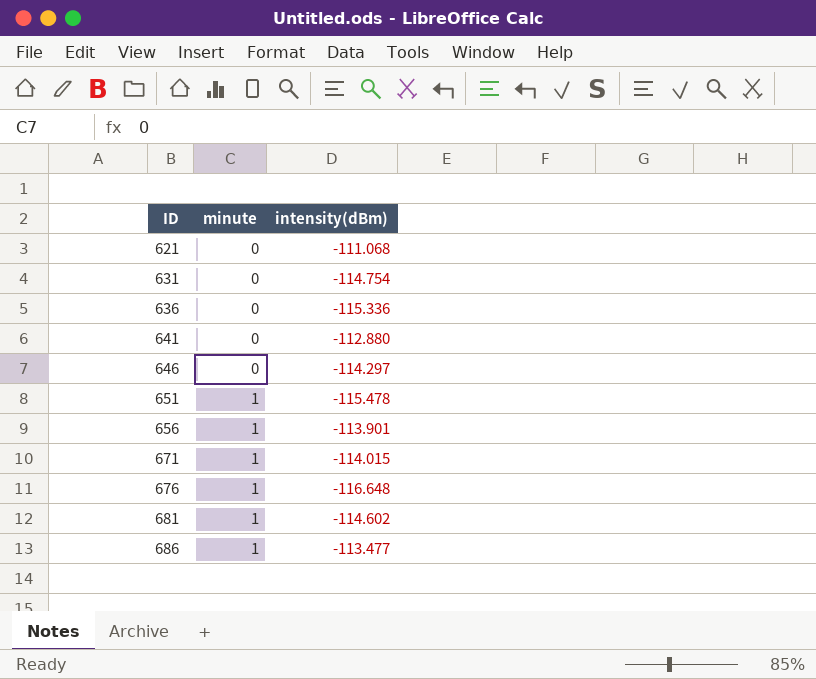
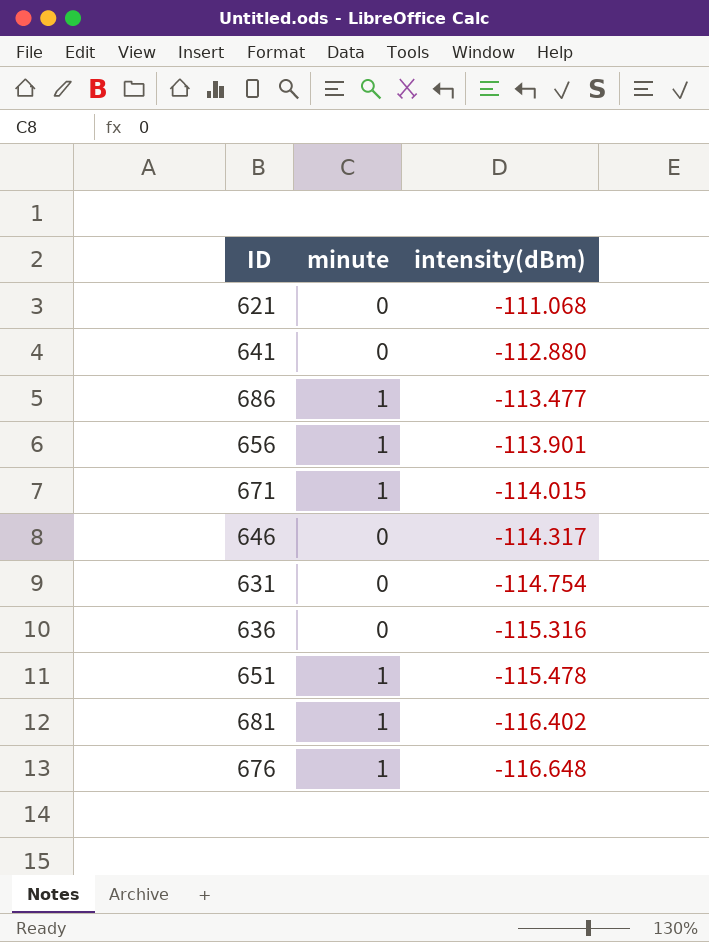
row order: ID ascending -> intensity(dBm) descending
646 | intensity(dBm): -114.297 -> -114.317
636 | intensity(dBm): -115.336 -> -115.316
681 | intensity(dBm): -114.602 -> -116.402

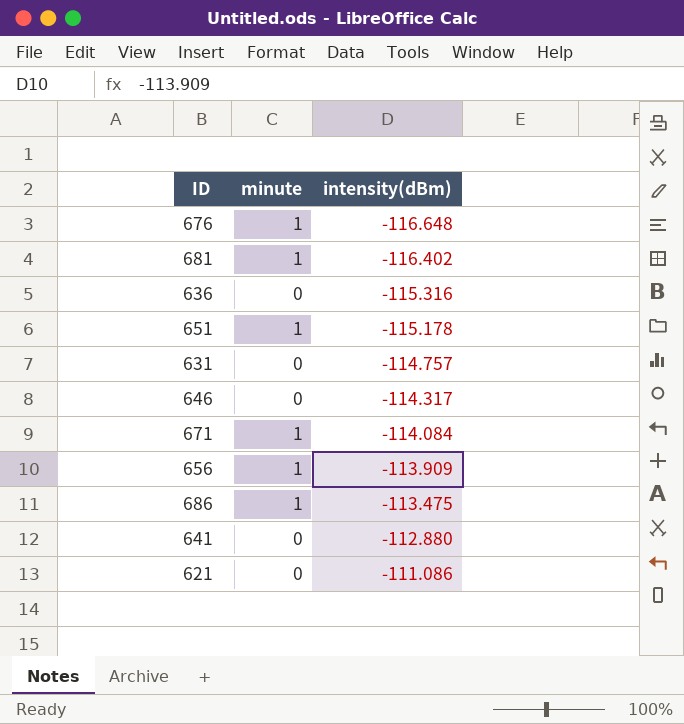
row order: intensity(dBm) descending -> intensity(dBm) ascending
651 | intensity(dBm): -115.478 -> -115.178
631 | intensity(dBm): -114.754 -> -114.757
671 | intensity(dBm): -114.015 -> -114.084
656 | intensity(dBm): -113.901 -> -113.909
686 | intensity(dBm): -113.477 -> -113.475
621 | intensity(dBm): -111.068 -> -111.086

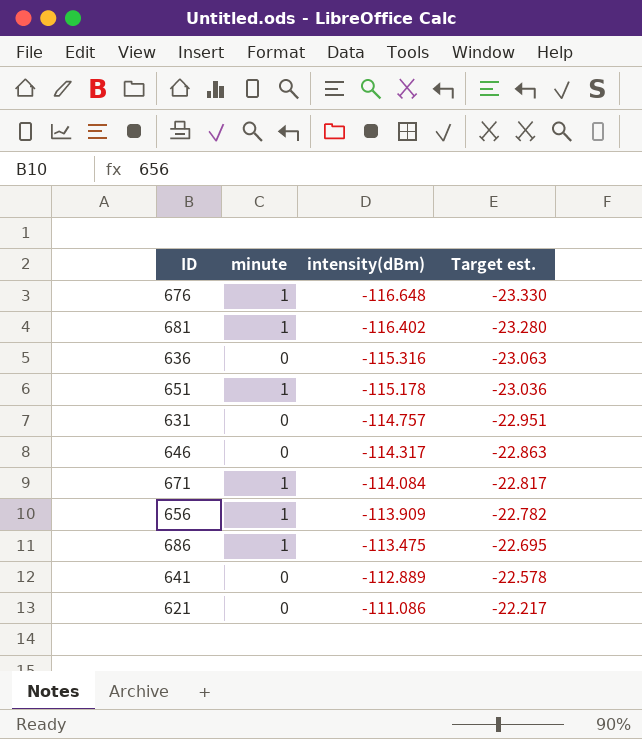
column Target est. | formula: none -> [intensity(dBm)] * 0.2
641 | intensity(dBm): -112.880 -> -112.889

